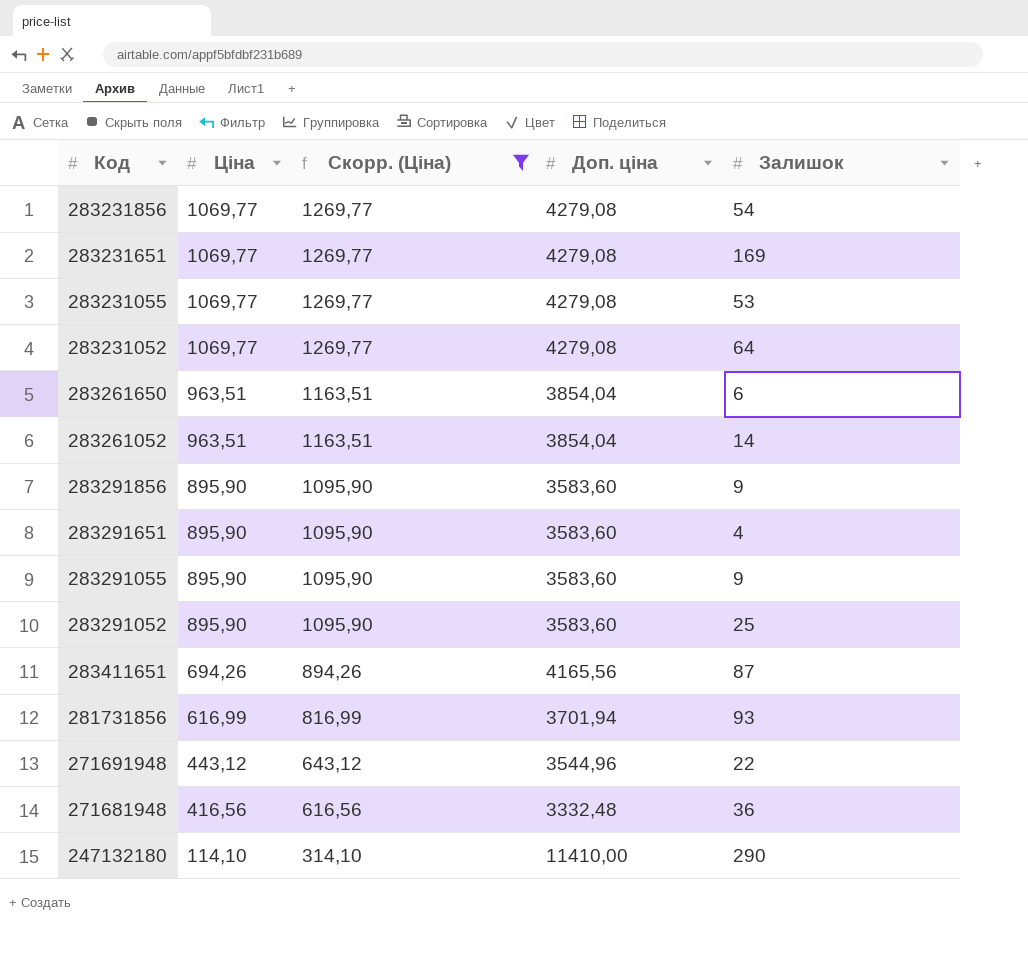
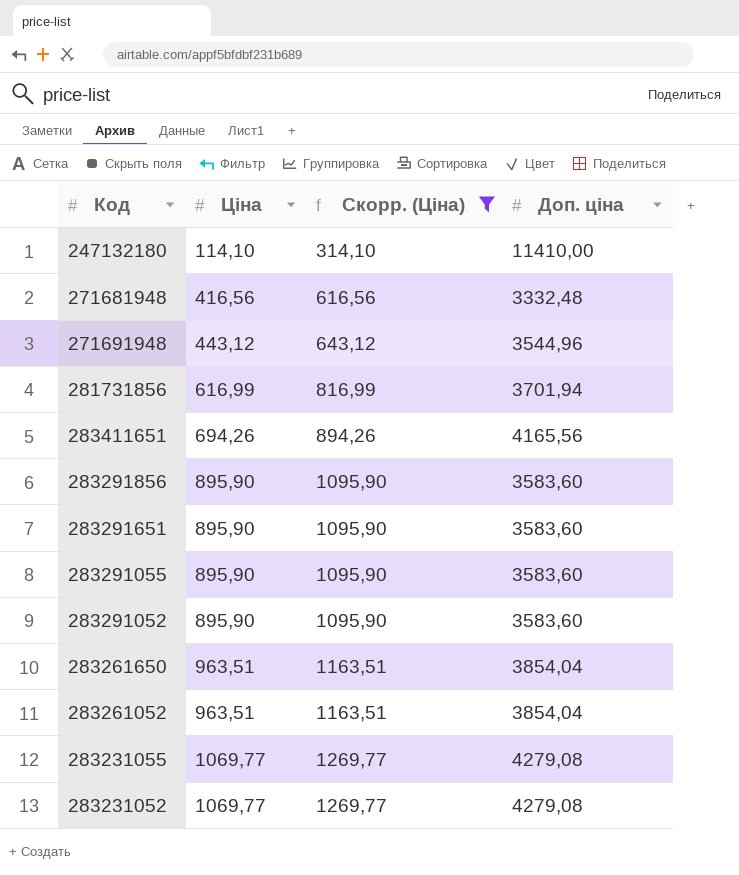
row order: Ціна descending -> Ціна ascending
column Залишок | position: 5 -> none
row 283231856: 1069,77 | 1269,77 | 4279,08 | 54 -> none
row 283231651: 1069,77 | 1269,77 | 4279,08 | 169 -> none

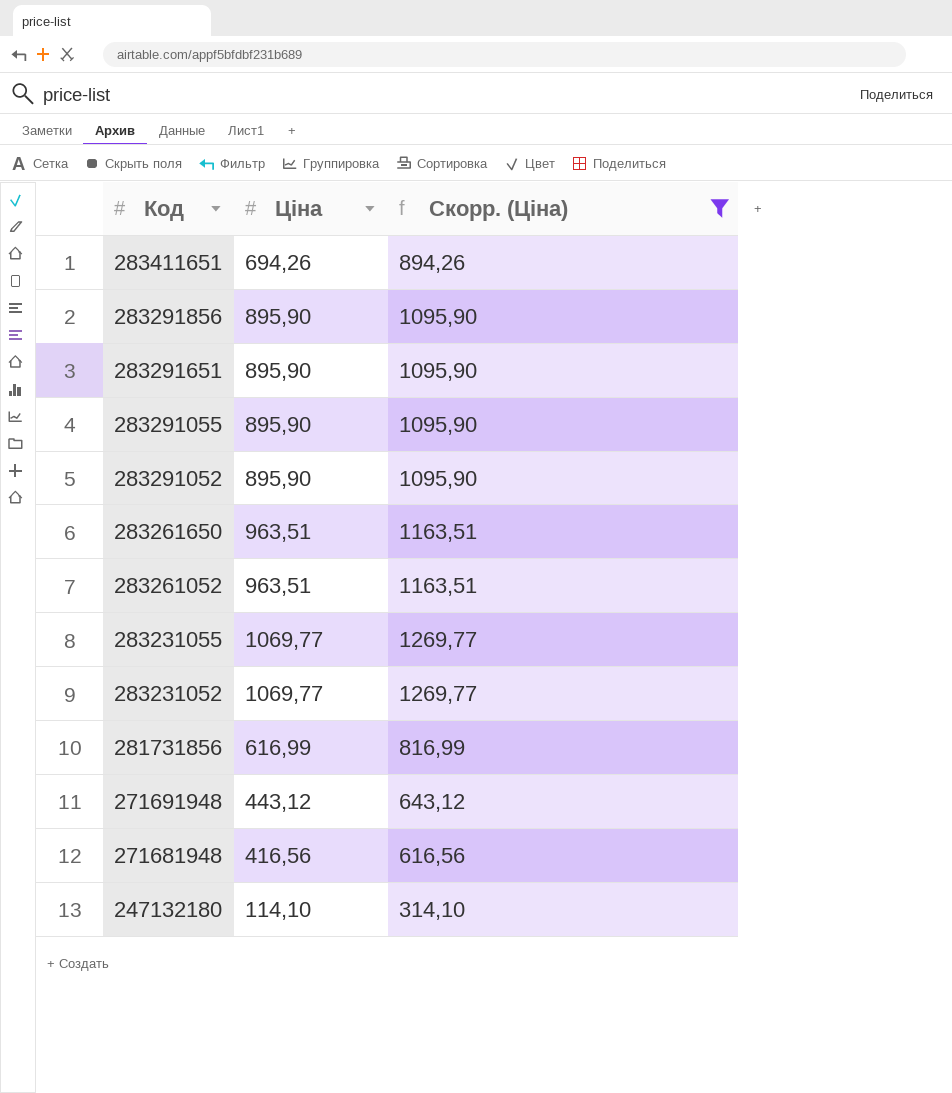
row order: Ціна ascending -> Код descending
column Доп. ціна | position: 4 -> none

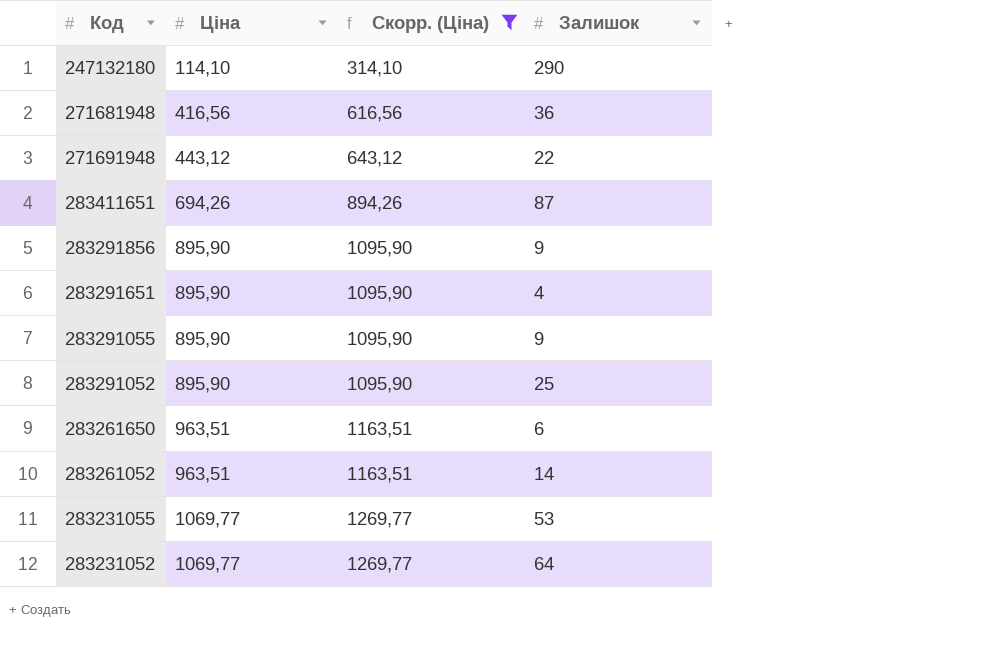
row order: Код descending -> Ціна ascending
column Залишок | position: none -> 4
row 281731856: 616,99 | 816,99 -> none

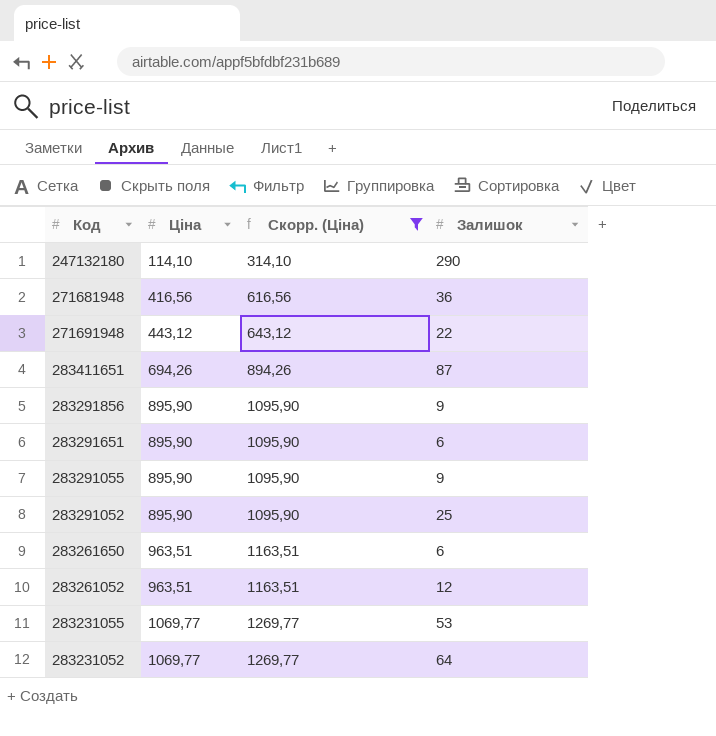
283291651 | Залишок: 4 -> 6
283261052 | Залишок: 14 -> 12

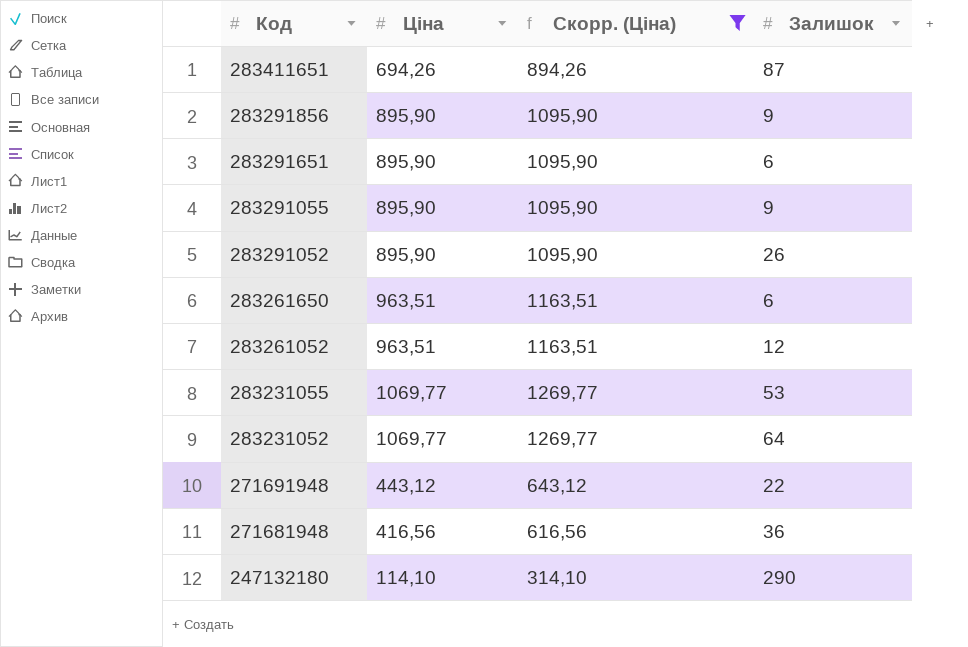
row order: Ціна ascending -> Код descending
283291052 | Залишок: 25 -> 26

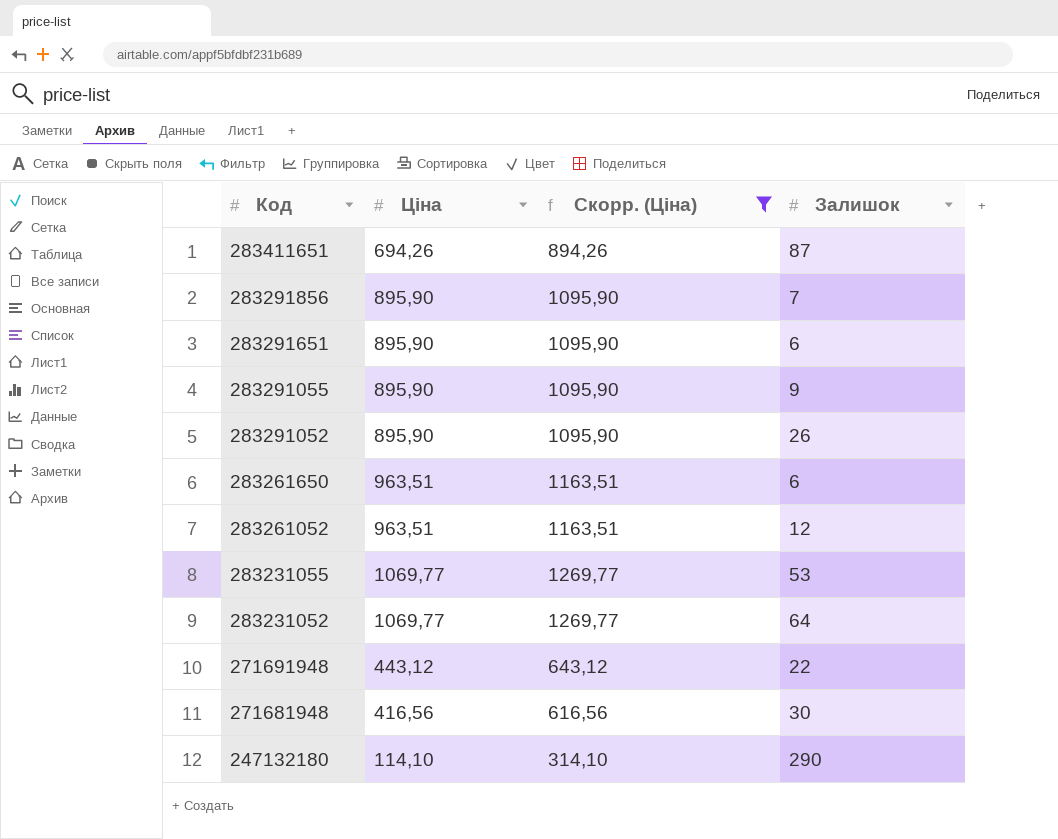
283291856 | Залишок: 9 -> 7
271681948 | Залишок: 36 -> 30

